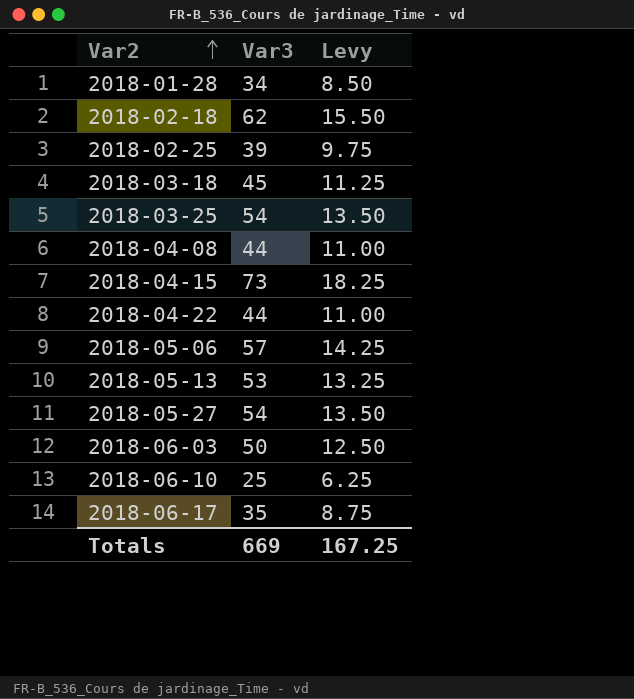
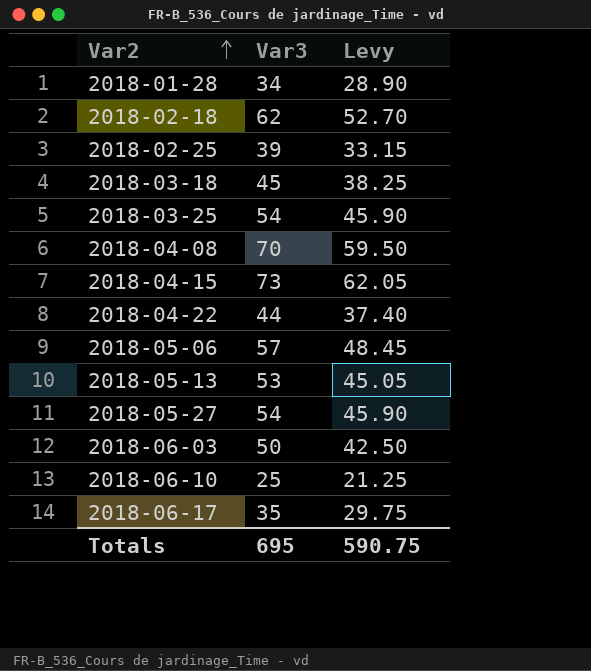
column Levy | formula: [Var3] * 0.25 -> [Var3] * 0.85
2018-04-08 | Var3: 44 -> 70
Totals | Var3: 669 -> 695
Totals | Levy: 167.25 -> 590.75

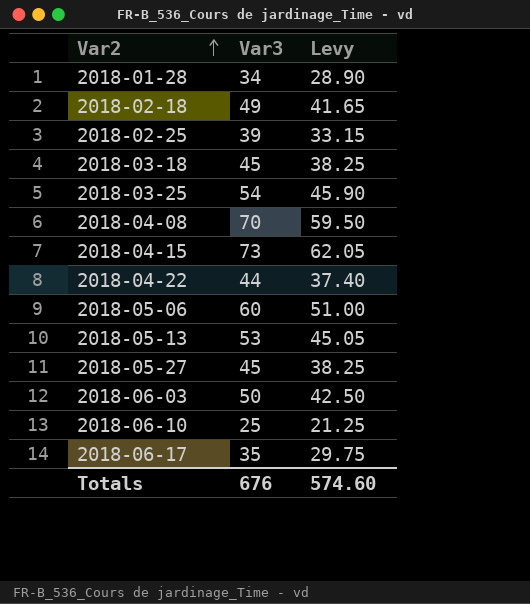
2018-02-18 | Var3: 62 -> 49
2018-02-18 | Levy: 52.70 -> 41.65
2018-05-06 | Var3: 57 -> 60
2018-05-06 | Levy: 48.45 -> 51.00
2018-05-27 | Var3: 54 -> 45
2018-05-27 | Levy: 45.90 -> 38.25
Totals | Var3: 695 -> 676
Totals | Levy: 590.75 -> 574.60

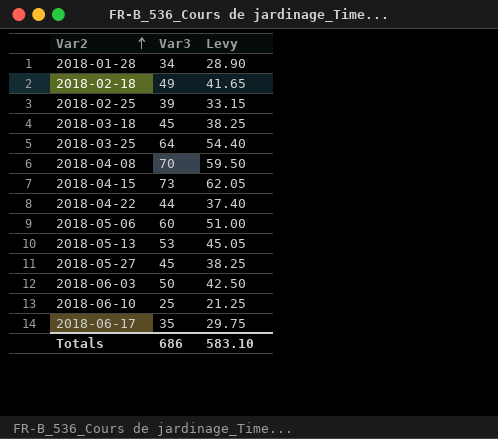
2018-03-25 | Var3: 54 -> 64
2018-03-25 | Levy: 45.90 -> 54.40
Totals | Var3: 676 -> 686
Totals | Levy: 574.60 -> 583.10

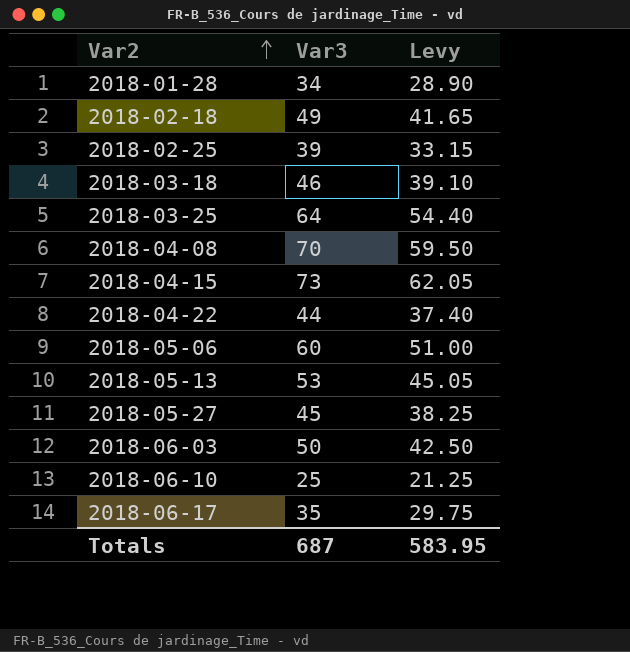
2018-03-18 | Var3: 45 -> 46
2018-03-18 | Levy: 38.25 -> 39.10
Totals | Var3: 686 -> 687
Totals | Levy: 583.10 -> 583.95

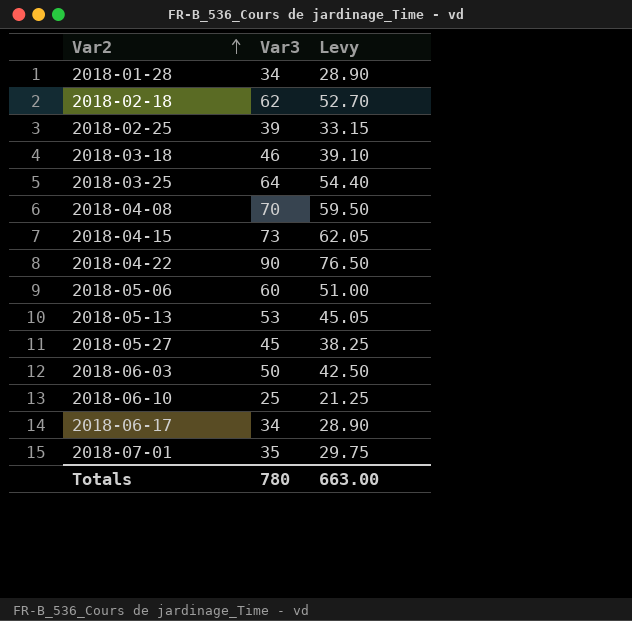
2018-02-18 | Var3: 49 -> 62
2018-02-18 | Levy: 41.65 -> 52.70
2018-04-22 | Var3: 44 -> 90
2018-04-22 | Levy: 37.40 -> 76.50
2018-06-17 | Var3: 35 -> 34
2018-06-17 | Levy: 29.75 -> 28.90
row 2018-07-01: none -> 35 | 29.75
Totals | Var3: 687 -> 780
Totals | Levy: 583.95 -> 663.00

